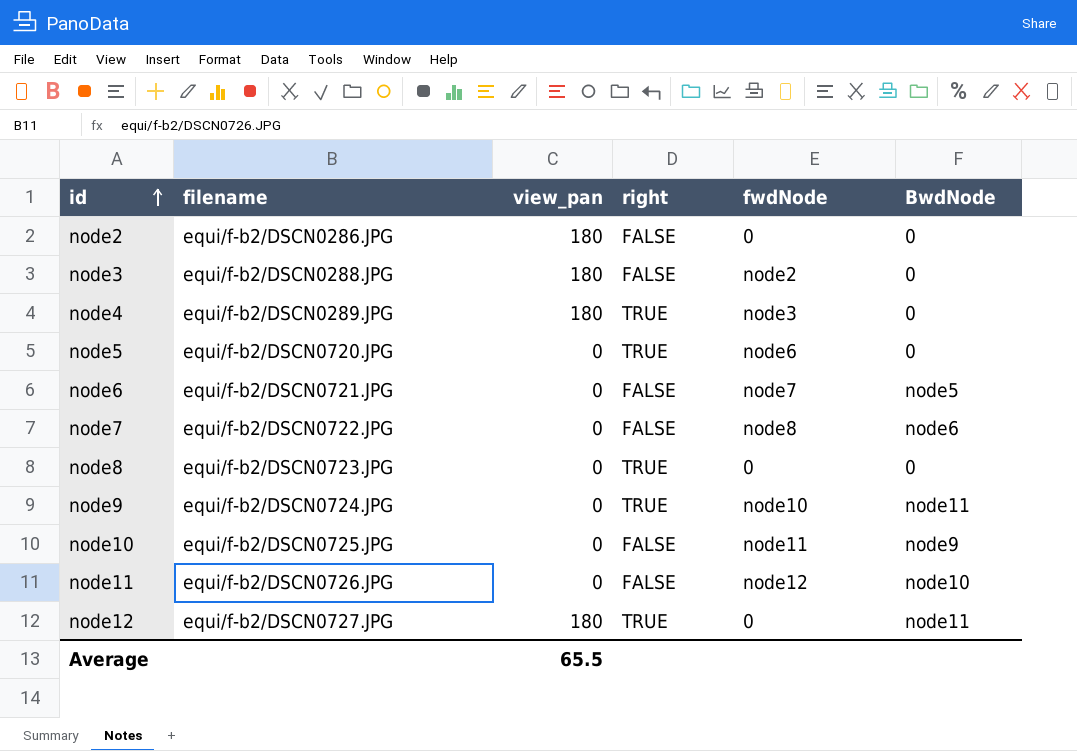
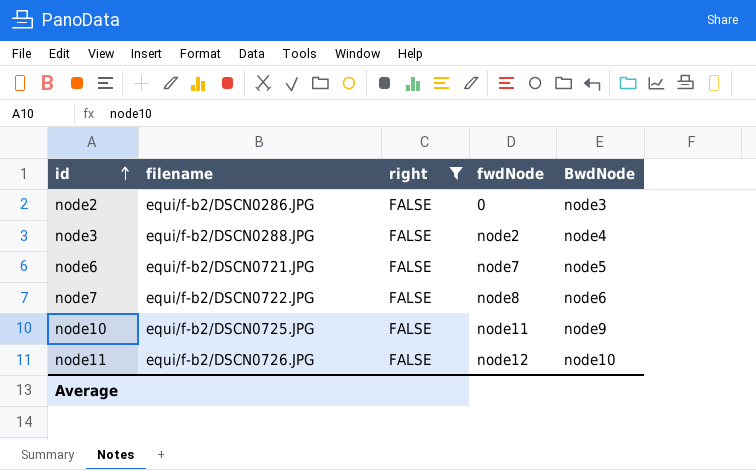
filter: none -> right = FALSE
column view_pan | position: 3 -> none
node2 | BwdNode: 0 -> node3
node3 | BwdNode: 0 -> node4

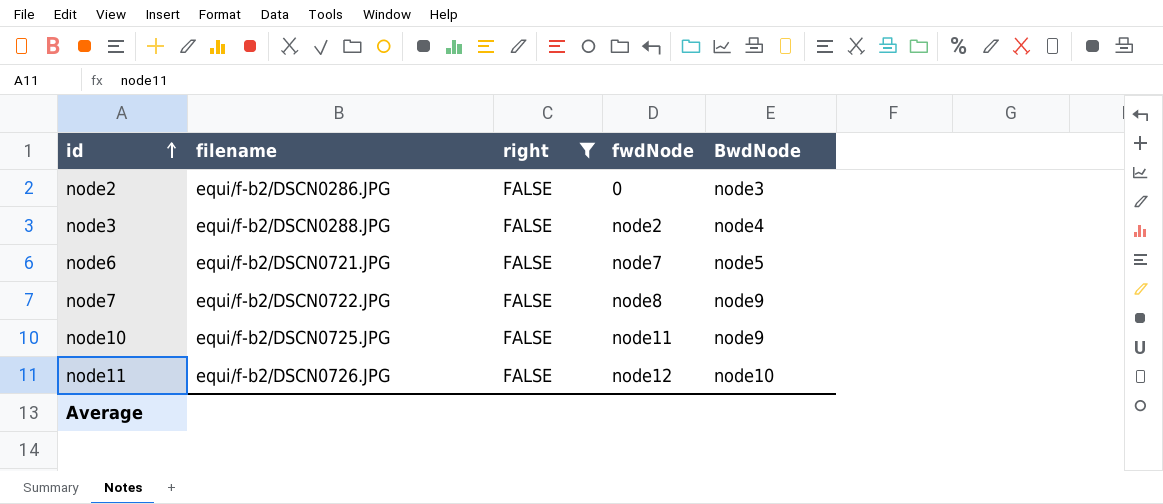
node7 | BwdNode: node6 -> node9

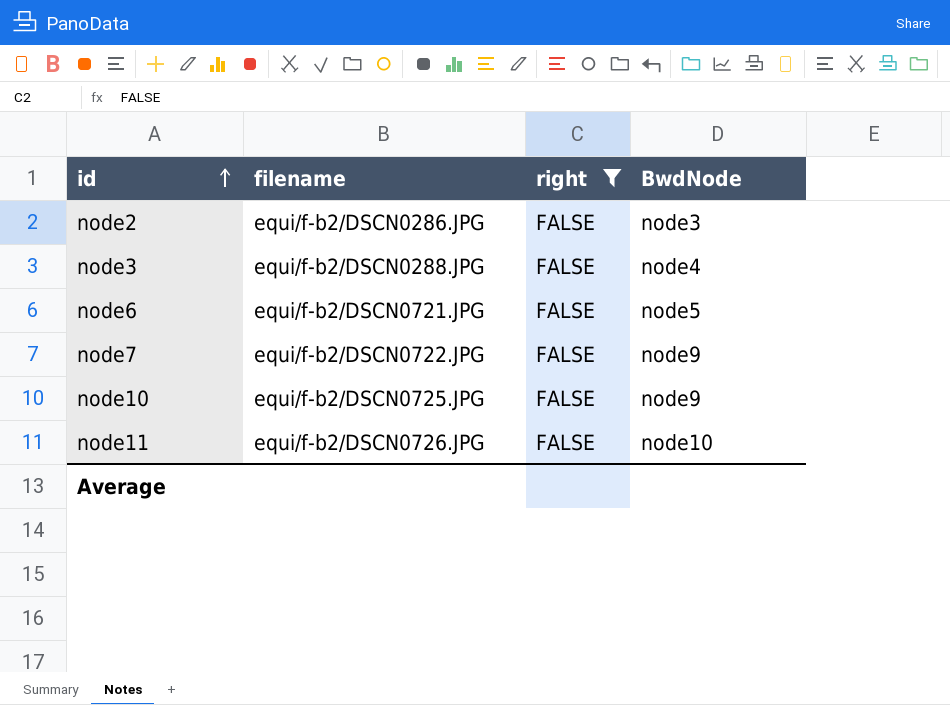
column fwdNode | position: 4 -> none

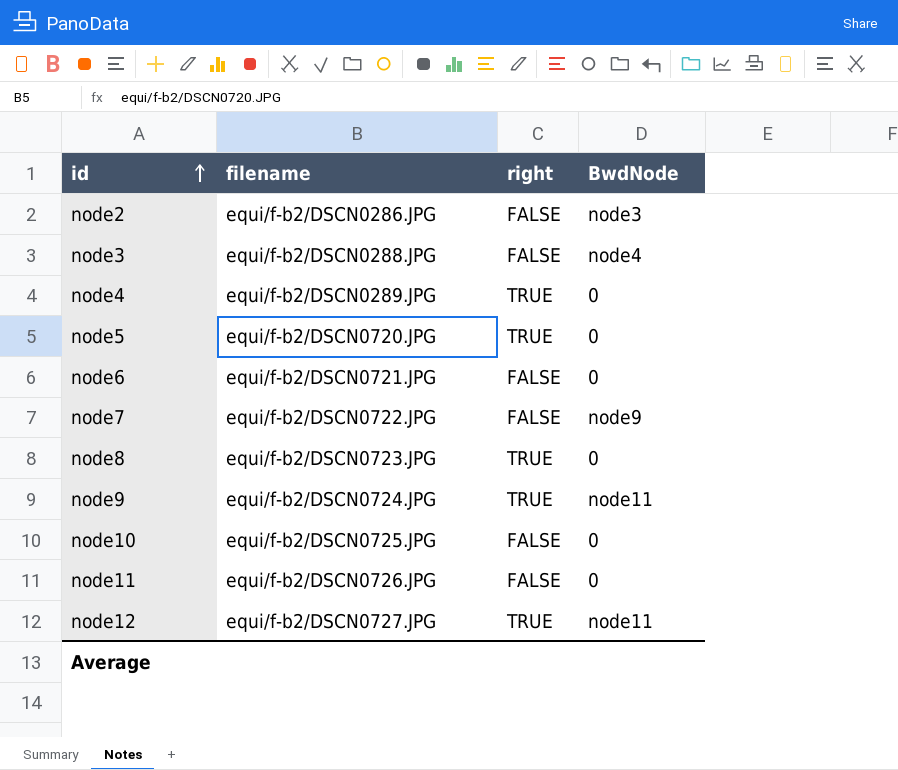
filter: right = FALSE -> none
node6 | BwdNode: node5 -> 0
node10 | BwdNode: node9 -> 0
node11 | BwdNode: node10 -> 0

